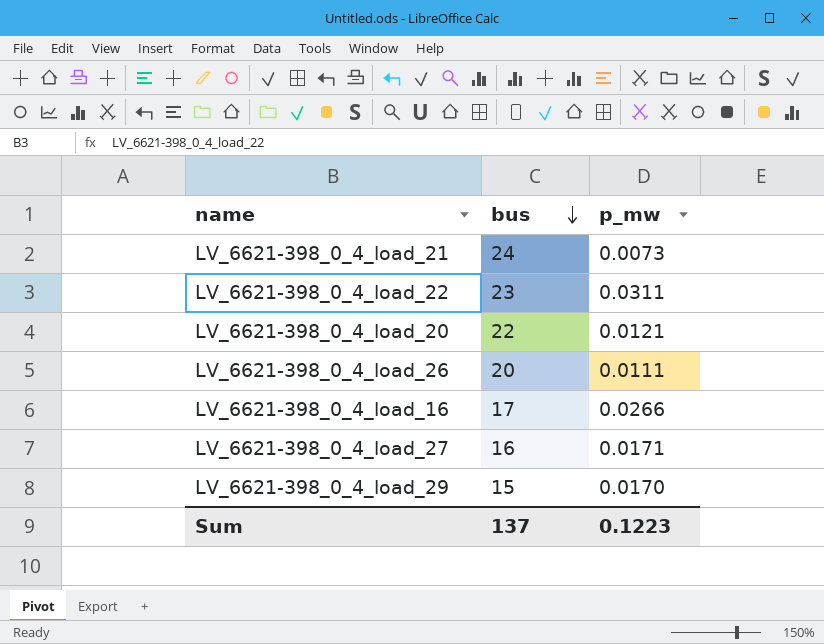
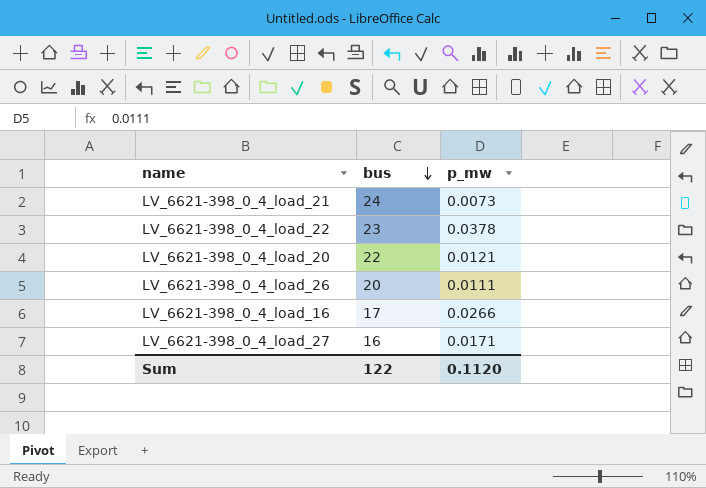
row LV_6621-398_0_4_load_29: 15 | 0.0170 -> none
LV_6621-398_0_4_load_22 | p_mw: 0.0311 -> 0.0378
Sum | bus: 137 -> 122
Sum | p_mw: 0.1223 -> 0.1120

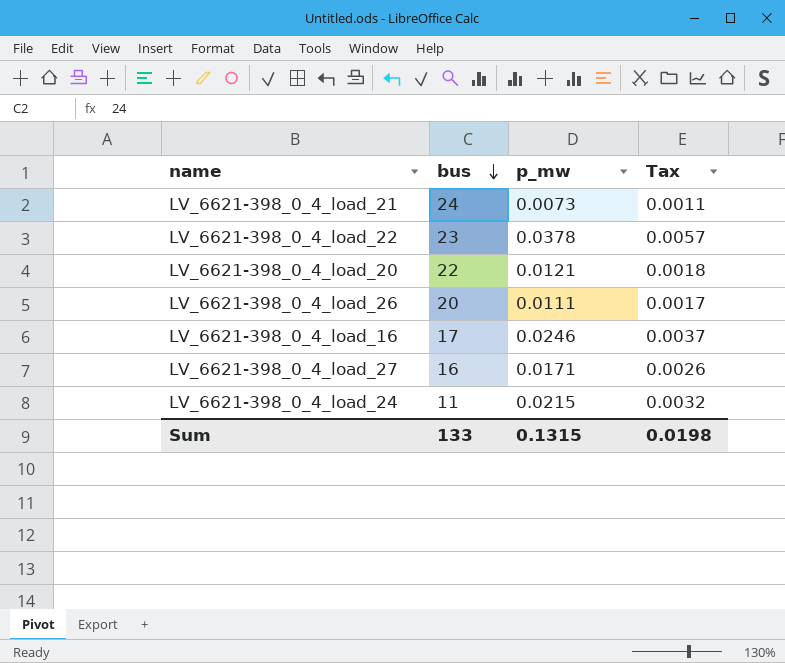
column Tax | formula: none -> [p_mw] * 0.15
LV_6621-398_0_4_load_16 | p_mw: 0.0266 -> 0.0246
row LV_6621-398_0_4_load_24: none -> 11 | 0.0215 | 0.0032
Sum | bus: 122 -> 133
Sum | p_mw: 0.1120 -> 0.1315

